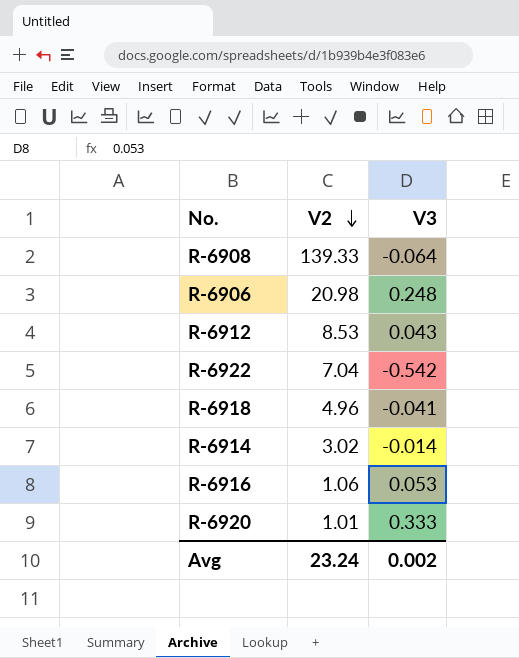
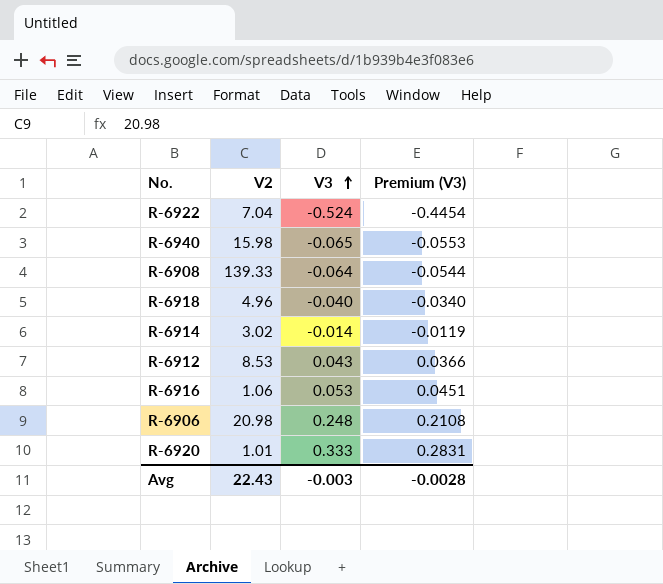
row order: V2 descending -> V3 ascending
column Premium (V3) | formula: none -> [V3] * 0.85
R-6922 | V3: -0.542 -> -0.524
row R-6940: none -> 15.98 | -0.065 | -0.0553
R-6918 | V3: -0.041 -> -0.040
Avg | V2: 23.24 -> 22.43
Avg | V3: 0.002 -> -0.003

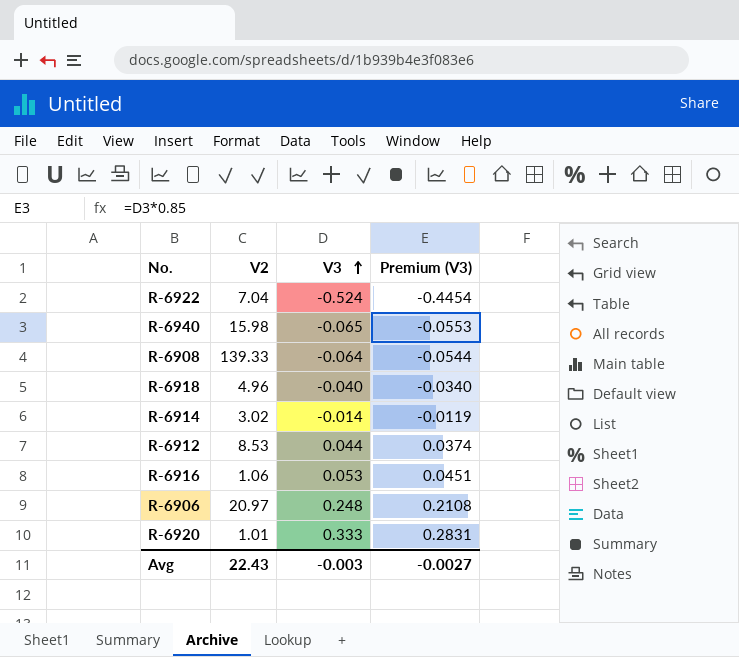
R-6912 | V3: 0.043 -> 0.044
R-6912 | Premium (V3): 0.0366 -> 0.0374
R-6906 | V2: 20.98 -> 20.97
Avg | Premium (V3): -0.0028 -> -0.0027

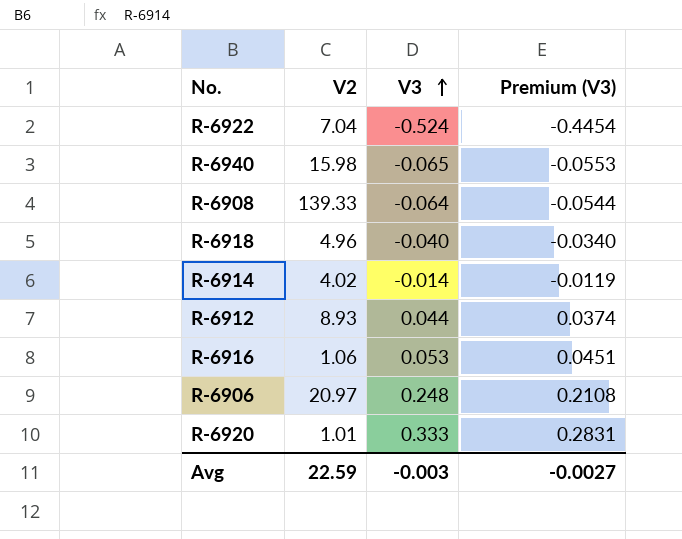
R-6914 | V2: 3.02 -> 4.02
R-6912 | V2: 8.53 -> 8.93
Avg | V2: 22.43 -> 22.59

